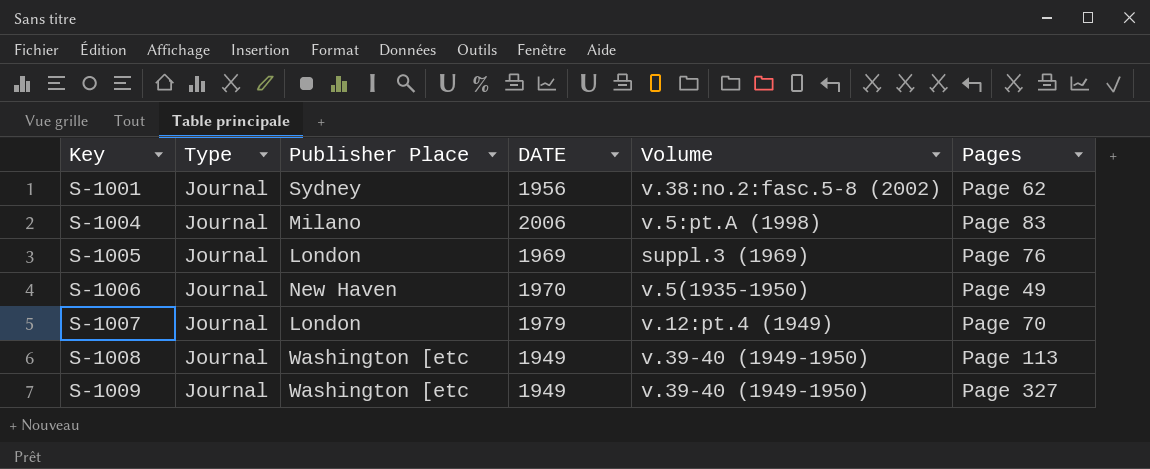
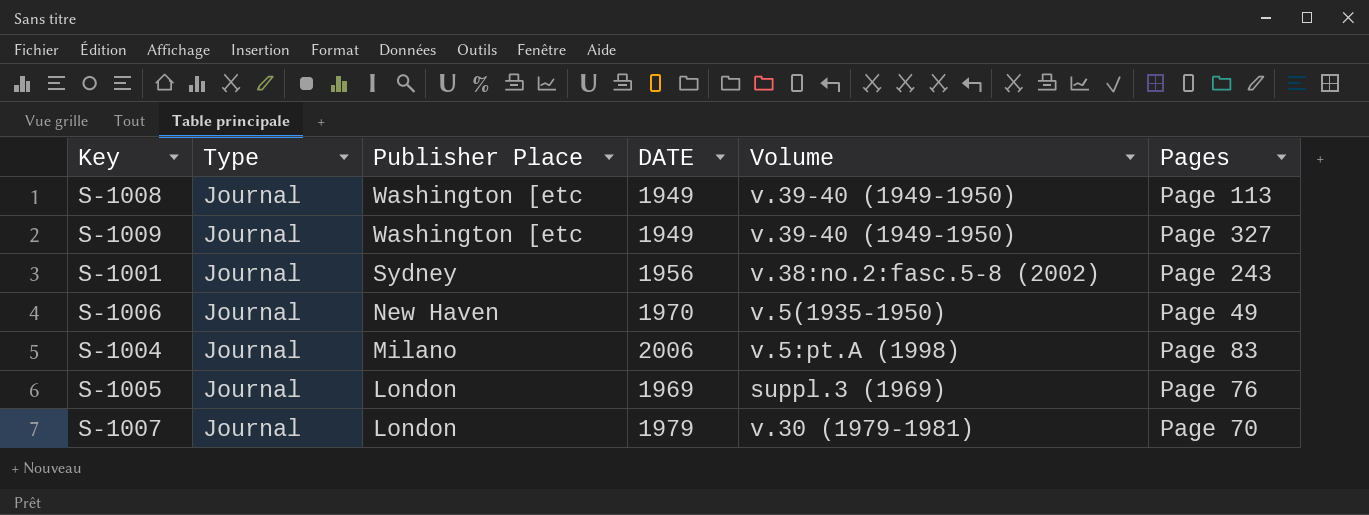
row order: Key ascending -> Publisher Place descending
S-1001 | Pages: Page 62 -> Page 243
S-1007 | Volume: v.12:pt.4 (1949) -> v.30 (1979-1981)

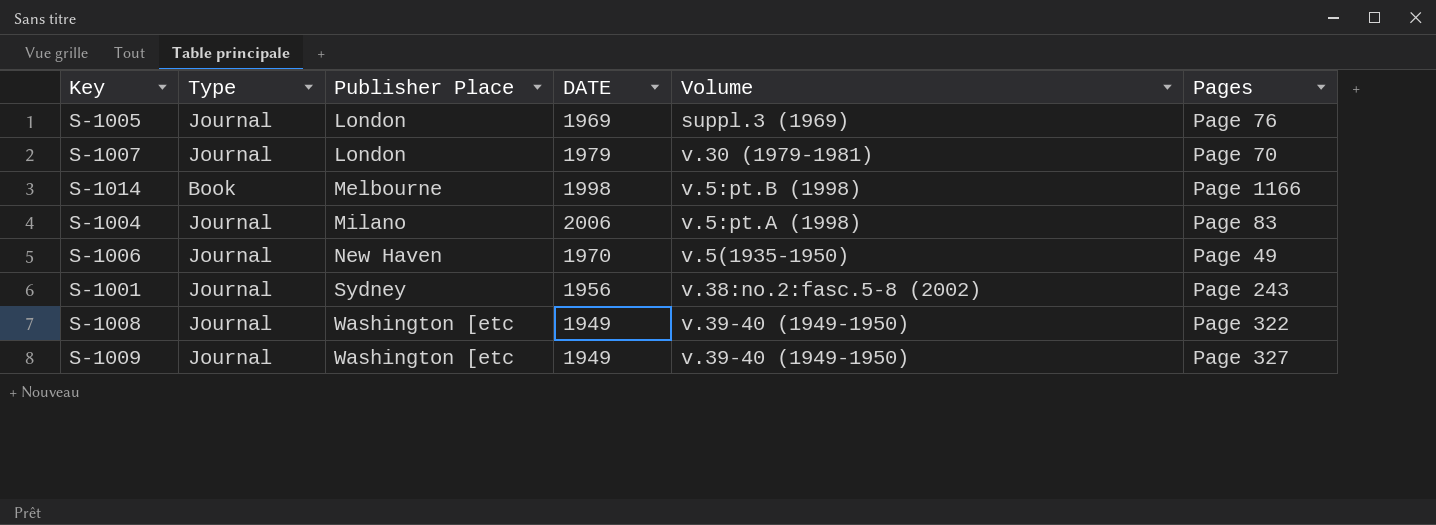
row order: Publisher Place descending -> Publisher Place ascending
row S-1014: none -> Book | Melbourne | 1998 | v.5:pt.B (1998) | Page 1166
S-1008 | Pages: Page 113 -> Page 322

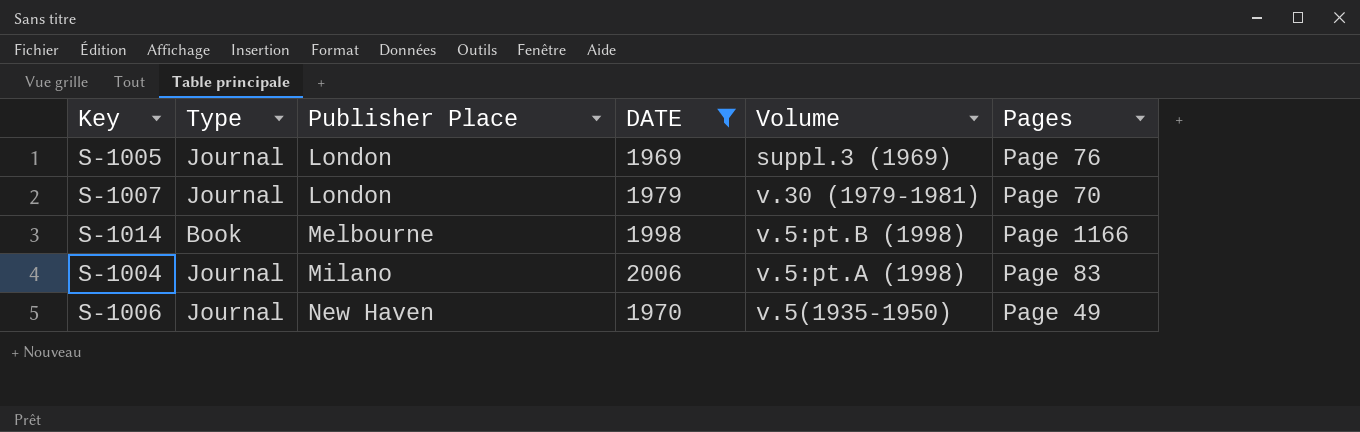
filter: none -> DATE >= 1969

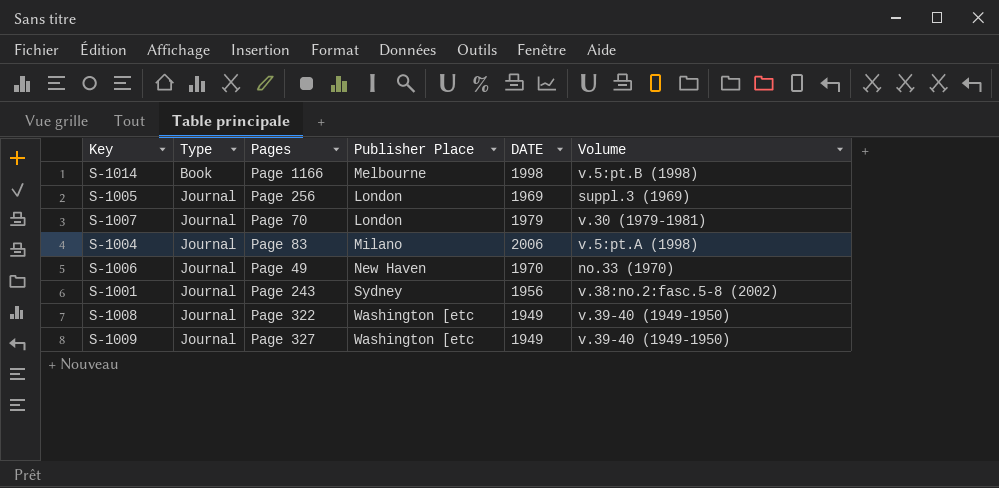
filter: DATE >= 1969 -> none
row order: Publisher Place ascending -> Type ascending
column Pages | position: 6 -> 3
S-1005 | Pages: Page 76 -> Page 256
S-1006 | Volume: v.5(1935-1950) -> no.33 (1970)

